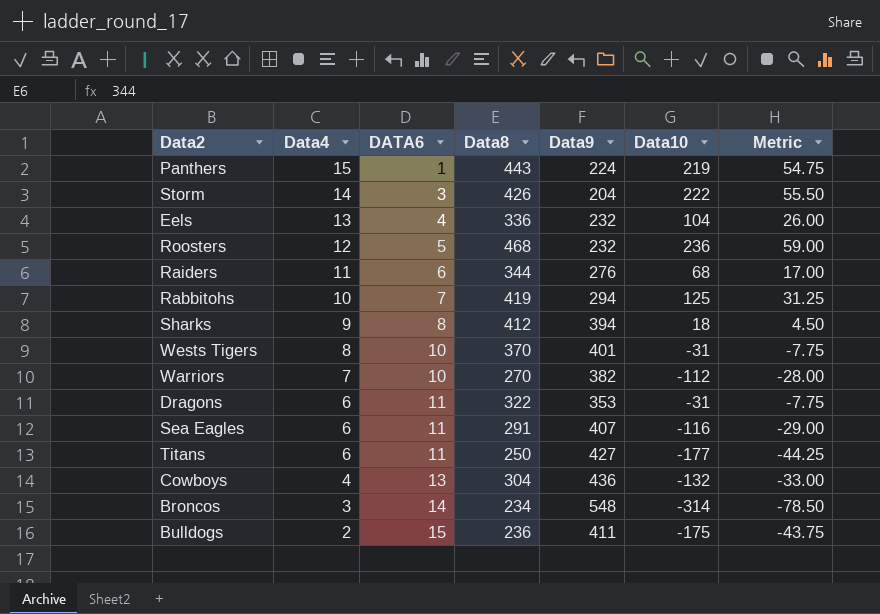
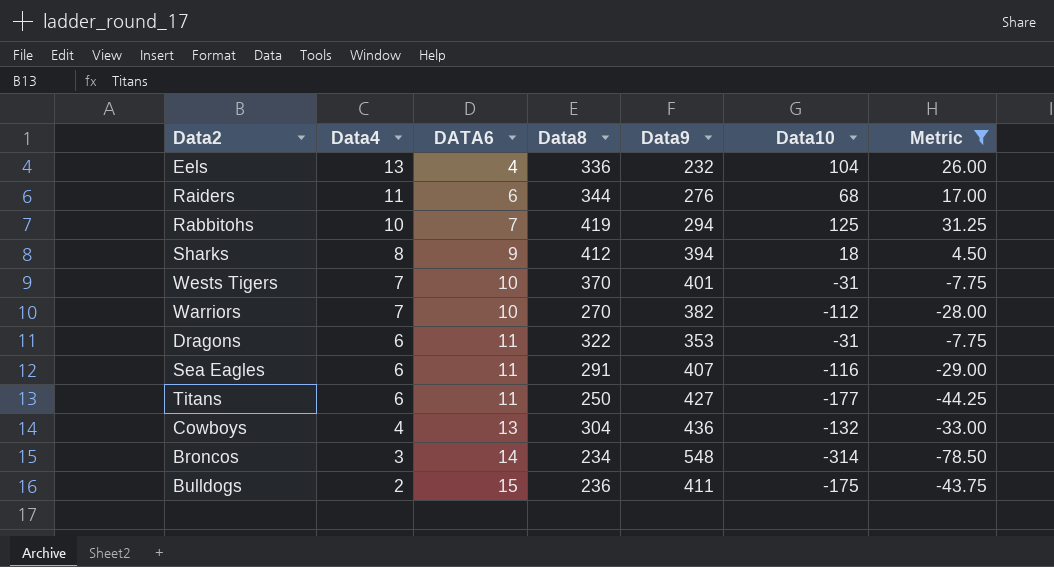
filter: none -> Metric <= 31.25
Sharks | Data4: 9 -> 8
Sharks | DATA6: 8 -> 9
Wests Tigers | Data4: 8 -> 7

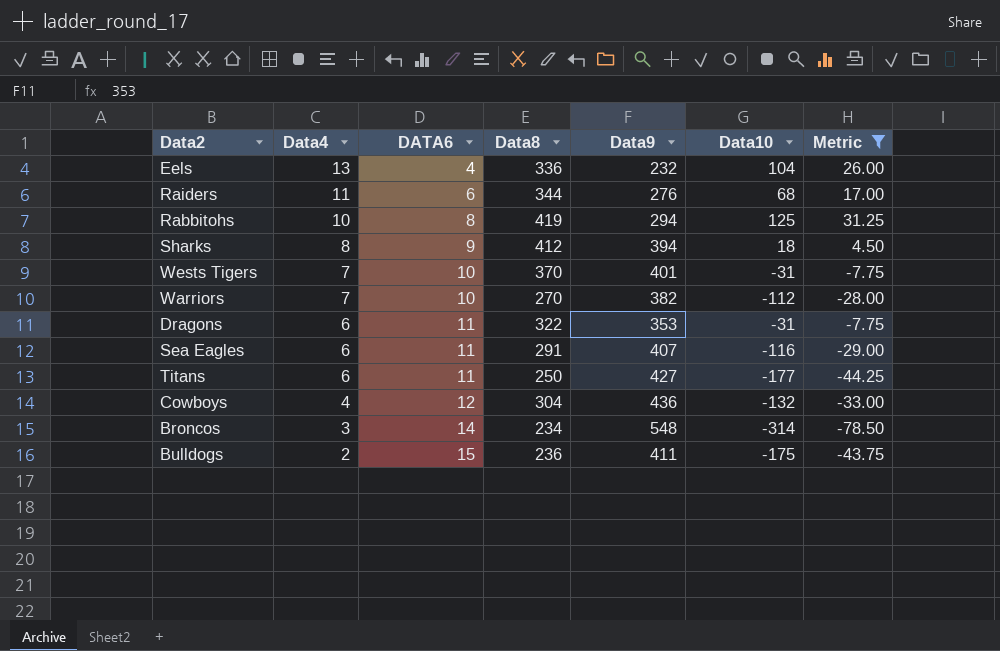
Rabbitohs | DATA6: 7 -> 8
Cowboys | DATA6: 13 -> 12

